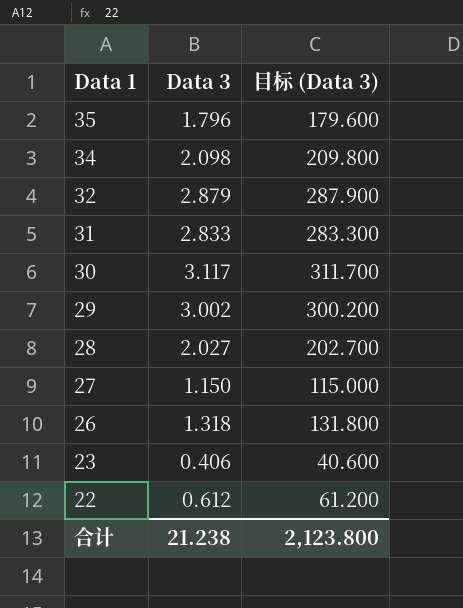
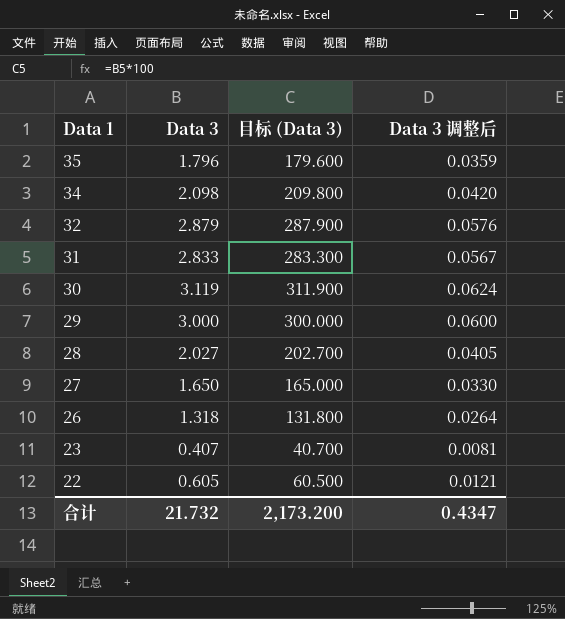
column Data 3 调整后 | formula: none -> [Data 3] * 0.02
30 | Data 3: 3.117 -> 3.119
30 | 目标 (Data 3): 311.700 -> 311.900
29 | Data 3: 3.002 -> 3.000
29 | 目标 (Data 3): 300.200 -> 300.000
27 | Data 3: 1.150 -> 1.650
27 | 目标 (Data 3): 115.000 -> 165.000
23 | Data 3: 0.406 -> 0.407
23 | 目标 (Data 3): 40.600 -> 40.700
22 | Data 3: 0.612 -> 0.605
22 | 目标 (Data 3): 61.200 -> 60.500
合计 | Data 3: 21.238 -> 21.732
合计 | 目标 (Data 3): 2,123.800 -> 2,173.200

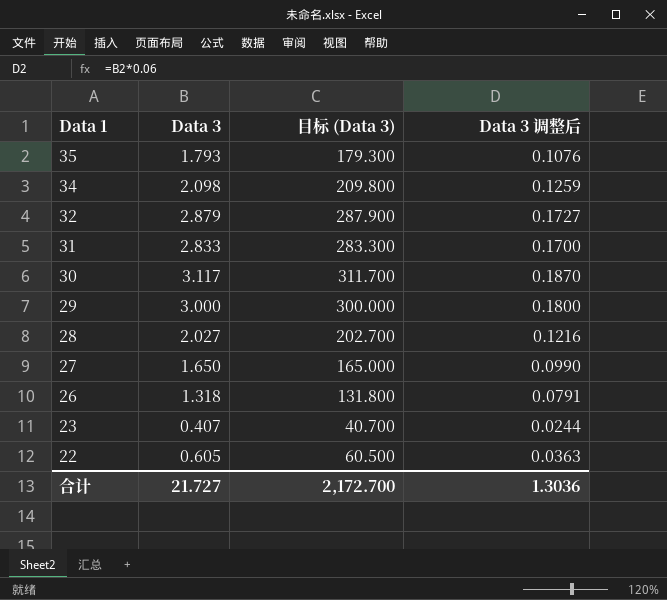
column Data 3 调整后 | formula: [Data 3] * 0.02 -> [Data 3] * 0.06
35 | Data 3: 1.796 -> 1.793
35 | 目标 (Data 3): 179.600 -> 179.300
30 | Data 3: 3.119 -> 3.117
30 | 目标 (Data 3): 311.900 -> 311.700
合计 | Data 3: 21.732 -> 21.727
合计 | 目标 (Data 3): 2,173.200 -> 2,172.700
合计 | Data 3 调整后: 0.4347 -> 1.3036

